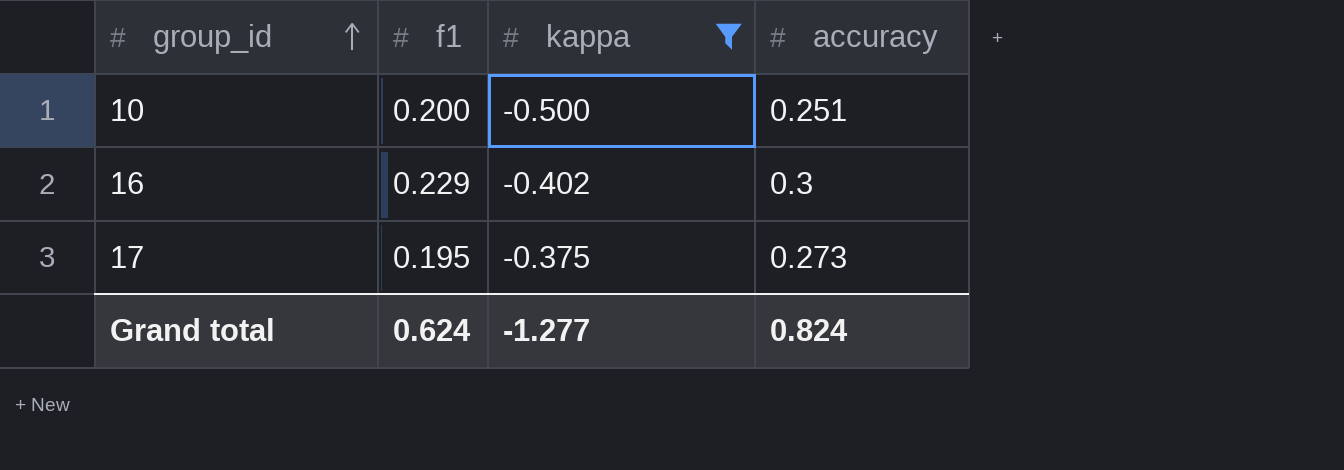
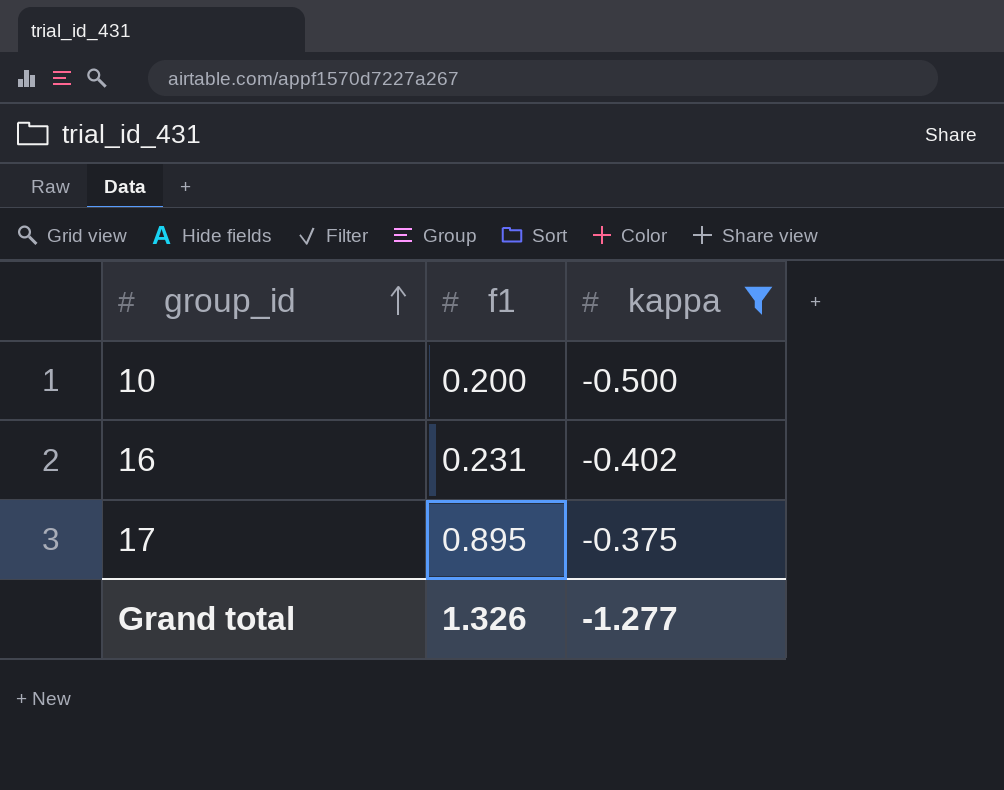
column accuracy | position: 4 -> none
16 | f1: 0.229 -> 0.231
17 | f1: 0.195 -> 0.895
Grand total | f1: 0.624 -> 1.326

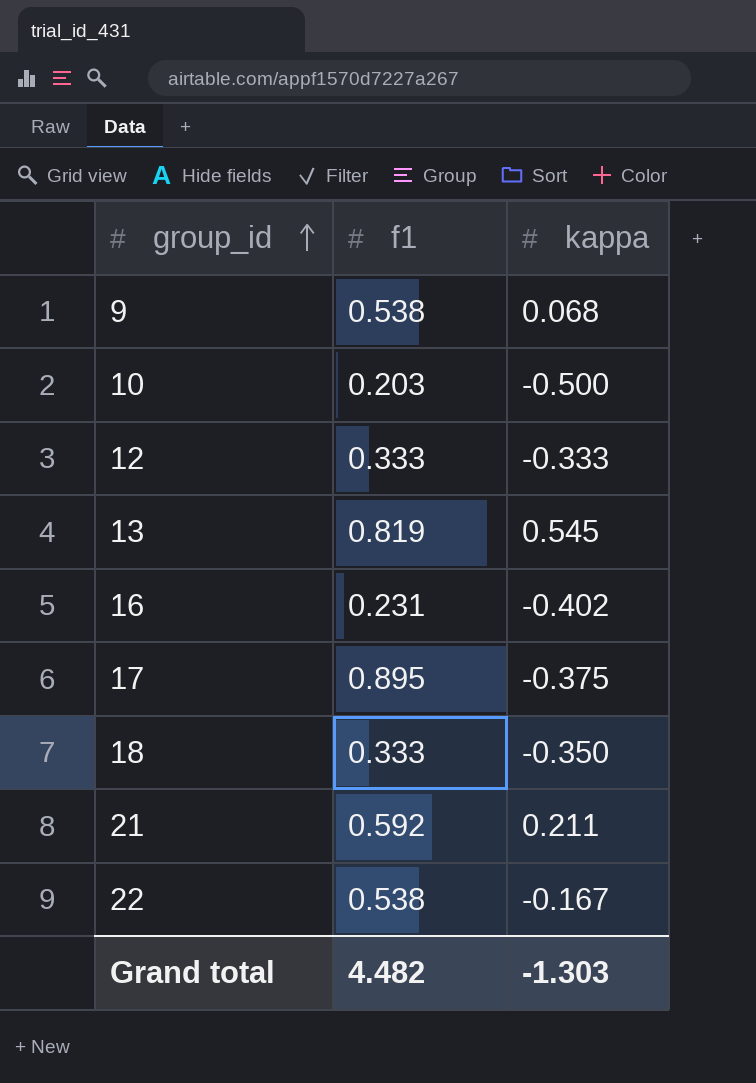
filter: kappa <= -0.375 -> none
10 | f1: 0.200 -> 0.203
Grand total | f1: 1.326 -> 4.482
Grand total | kappa: -1.277 -> -1.303

